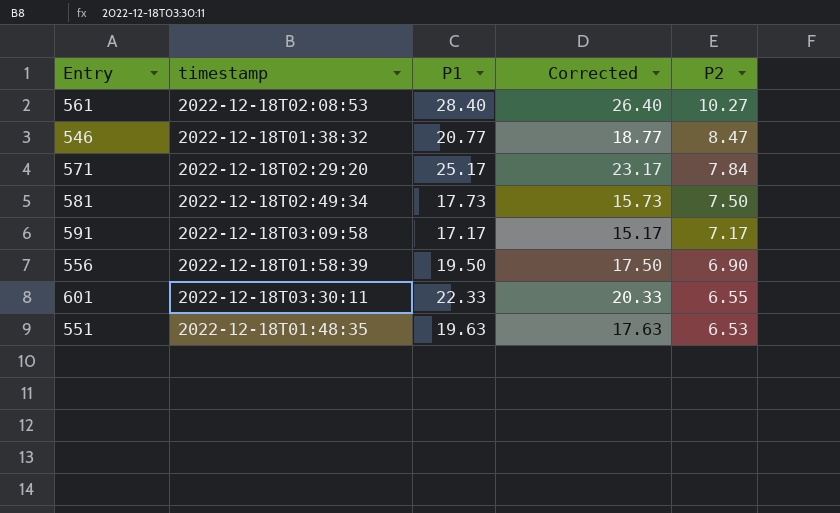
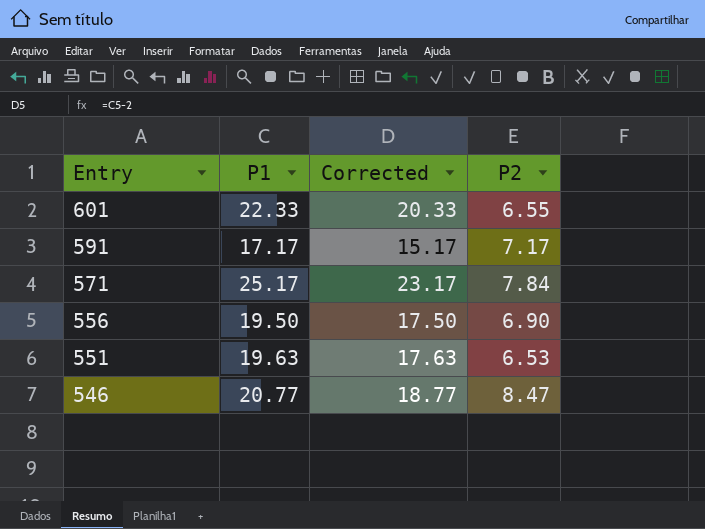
row order: P2 descending -> Entry descending
column timestamp | position: 2 -> none
row 561: 2022-12-18T02:08:53 | 28.40 | 26.40 | 10.27 -> none
row 581: 2022-12-18T02:49:34 | 17.73 | 15.73 | 7.50 -> none

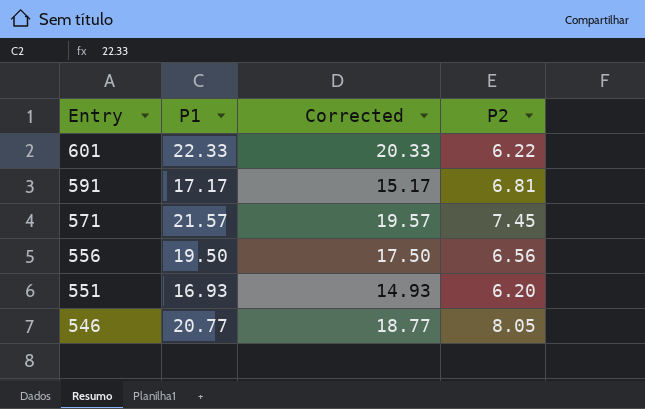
601 | P2: 6.55 -> 6.22
591 | P2: 7.17 -> 6.81
571 | P1: 25.17 -> 21.57
571 | Corrected: 23.17 -> 19.57
571 | P2: 7.84 -> 7.45
556 | P2: 6.90 -> 6.56
551 | P1: 19.63 -> 16.93
551 | Corrected: 17.63 -> 14.93
551 | P2: 6.53 -> 6.20
546 | P2: 8.47 -> 8.05

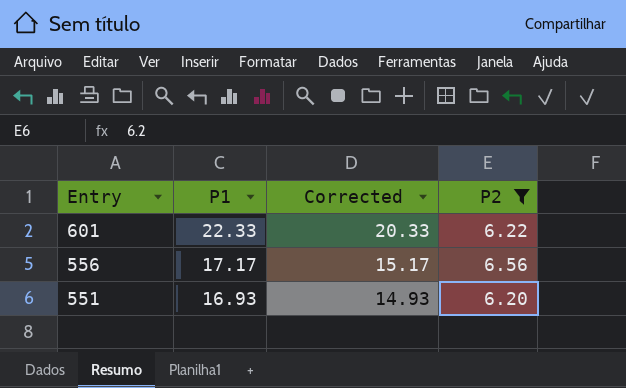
filter: none -> P2 <= 6.56
556 | P1: 19.50 -> 17.17
556 | Corrected: 17.50 -> 15.17

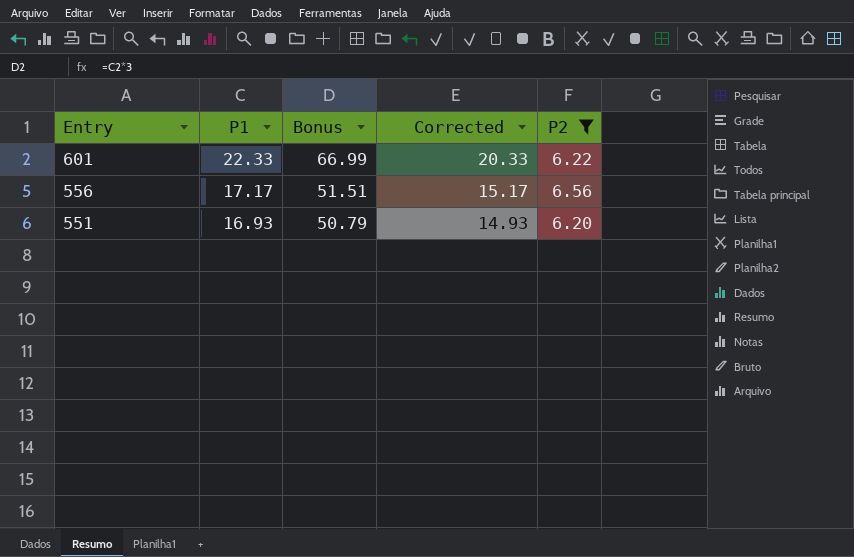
column Bonus | formula: none -> [P1] * 3

